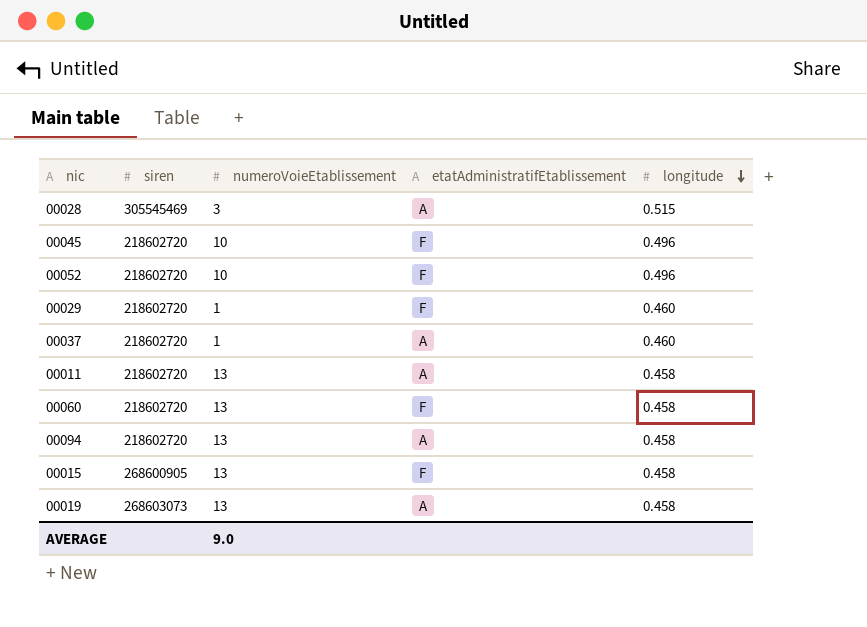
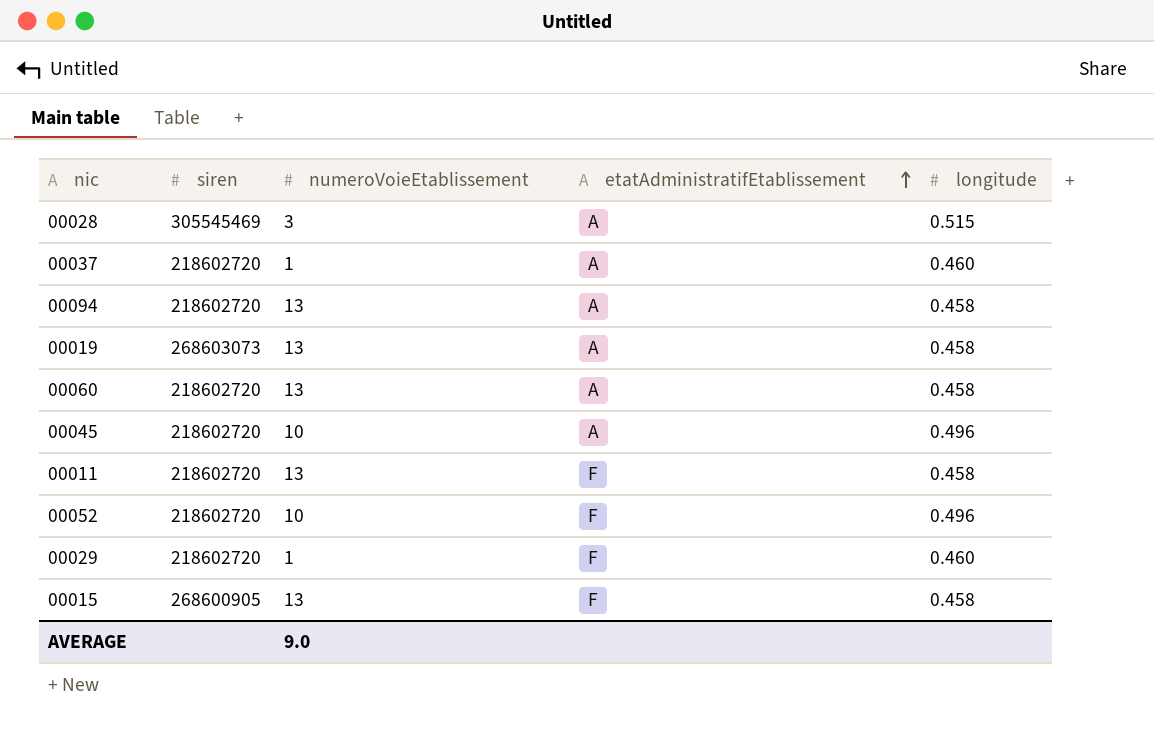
row order: longitude descending -> etatAdministratifEtablissement ascending
00060 | etatAdministratifEtablissement: F -> A
00045 | etatAdministratifEtablissement: F -> A
00011 | etatAdministratifEtablissement: A -> F

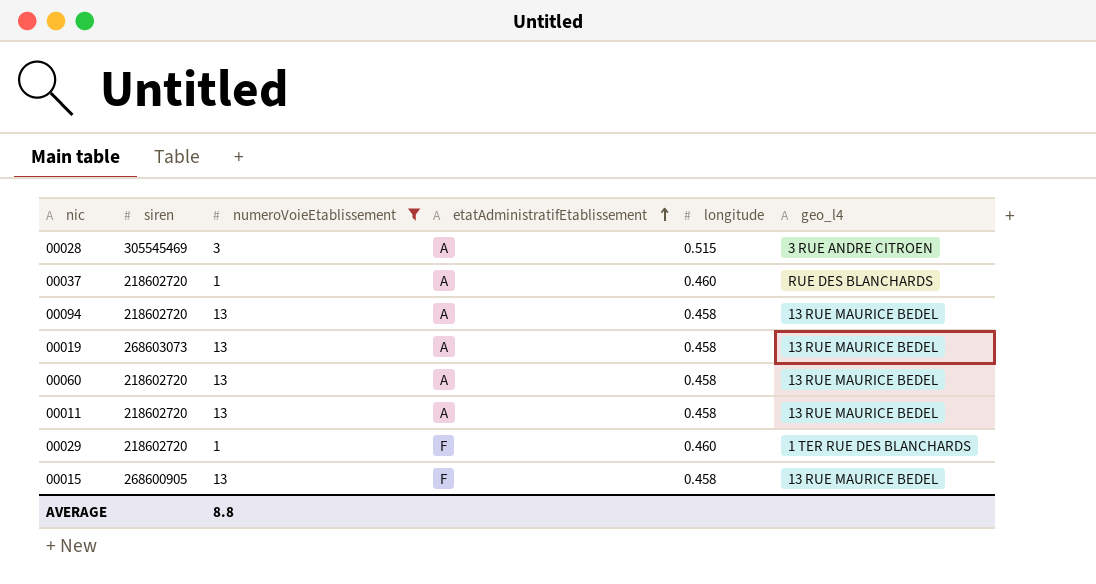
filter: none -> numeroVoieEtablissement != 10
column geo_l4 | position: none -> 6
00011 | etatAdministratifEtablissement: F -> A
AVERAGE | numeroVoieEtablissement: 9.0 -> 8.8

